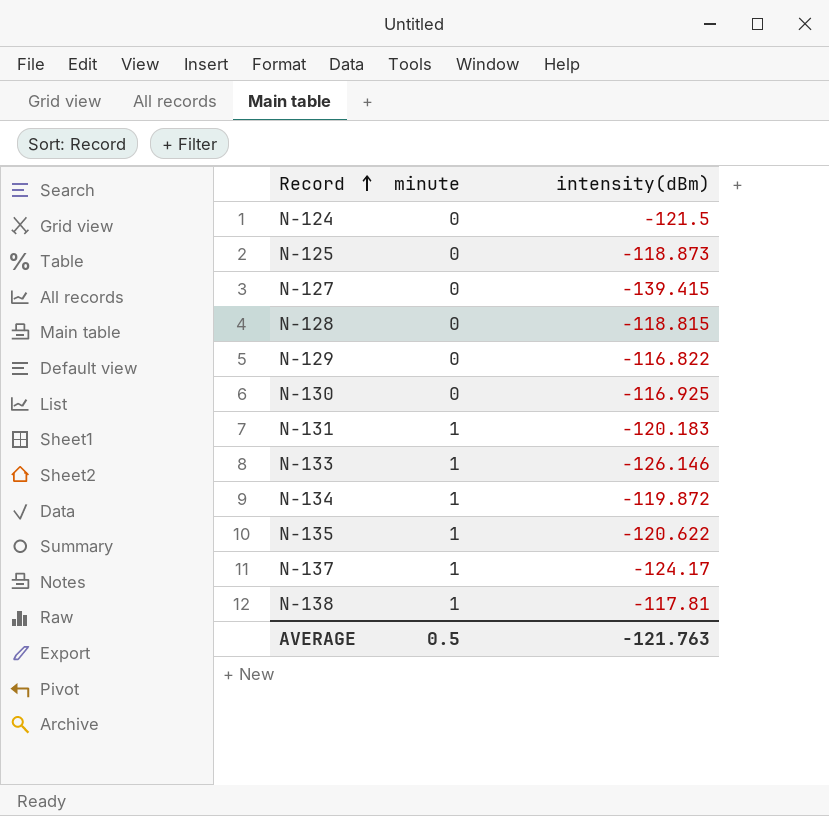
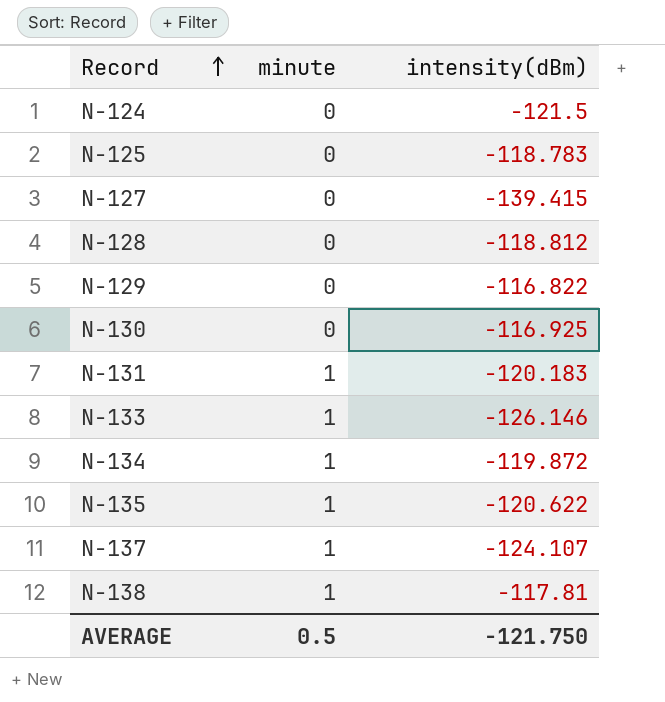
N-125 | intensity(dBm): -118.873 -> -118.783
N-128 | intensity(dBm): -118.815 -> -118.812
N-137 | intensity(dBm): -124.17 -> -124.107
AVERAGE | intensity(dBm): -121.763 -> -121.750

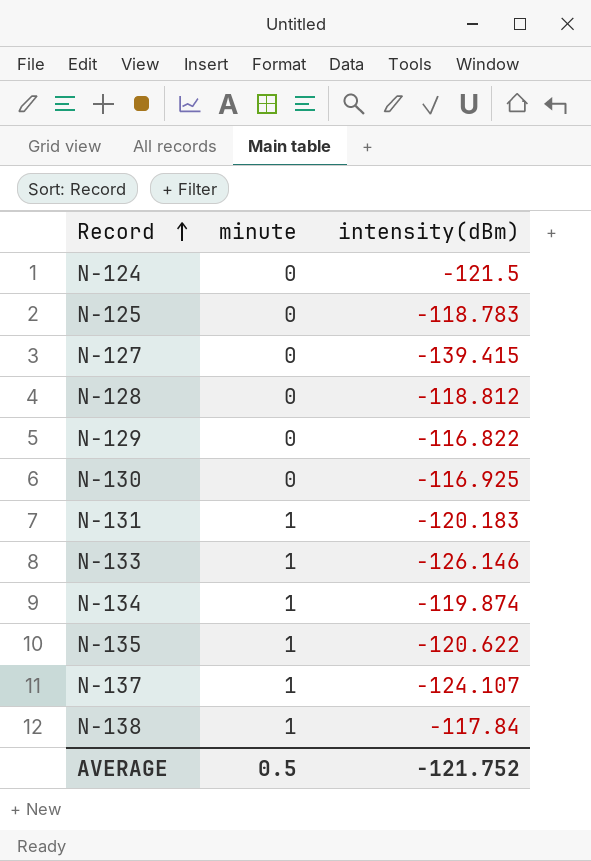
N-134 | intensity(dBm): -119.872 -> -119.874
N-138 | intensity(dBm): -117.81 -> -117.84
AVERAGE | intensity(dBm): -121.750 -> -121.752

